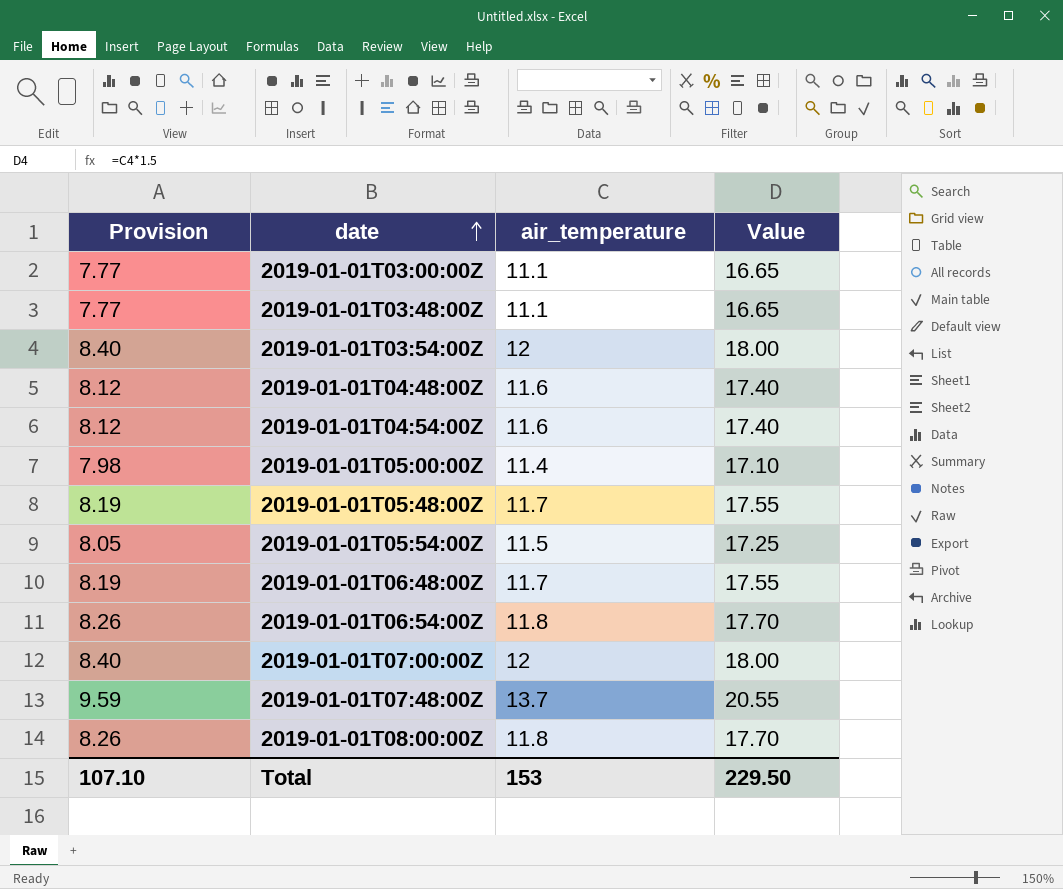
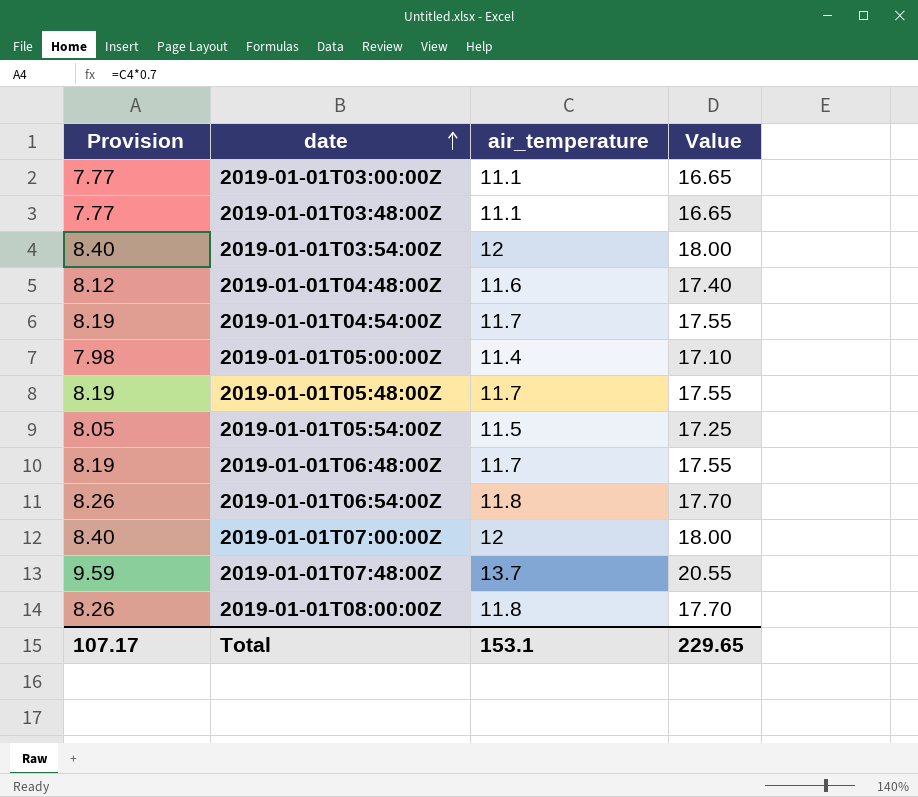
2019-01-01T04:54:00Z | Provision: 8.12 -> 8.19
2019-01-01T04:54:00Z | air_temperature: 11.6 -> 11.7
2019-01-01T04:54:00Z | Value: 17.40 -> 17.55
Total | Provision: 107.10 -> 107.17
Total | air_temperature: 153 -> 153.1
Total | Value: 229.50 -> 229.65

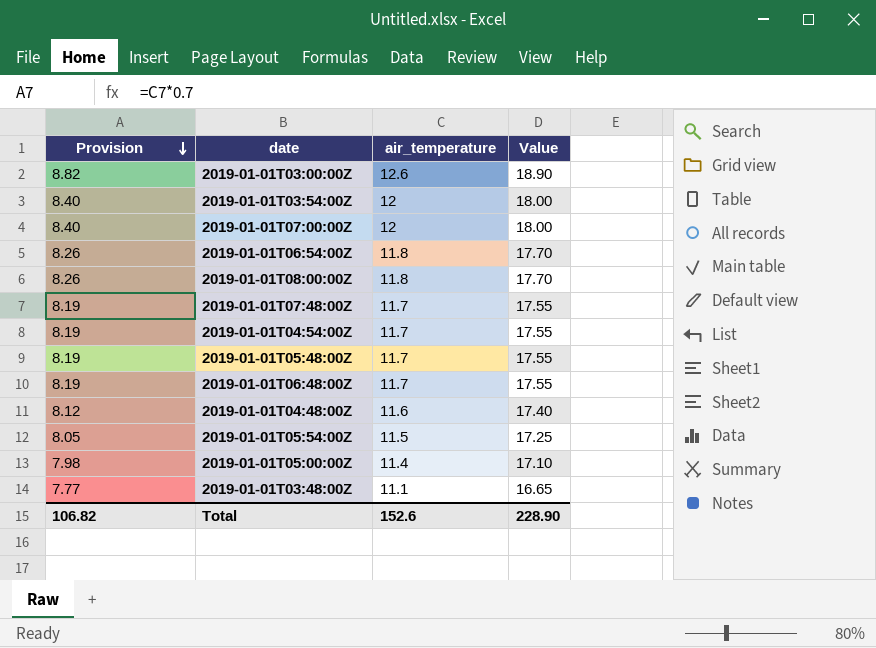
row order: date ascending -> Provision descending
2019-01-01T03:00:00Z | Provision: 7.77 -> 8.82
2019-01-01T03:00:00Z | air_temperature: 11.1 -> 12.6
2019-01-01T03:00:00Z | Value: 16.65 -> 18.90
2019-01-01T07:48:00Z | Provision: 9.59 -> 8.19
2019-01-01T07:48:00Z | air_temperature: 13.7 -> 11.7
2019-01-01T07:48:00Z | Value: 20.55 -> 17.55
Total | Provision: 107.17 -> 106.82
Total | air_temperature: 153.1 -> 152.6
Total | Value: 229.65 -> 228.90

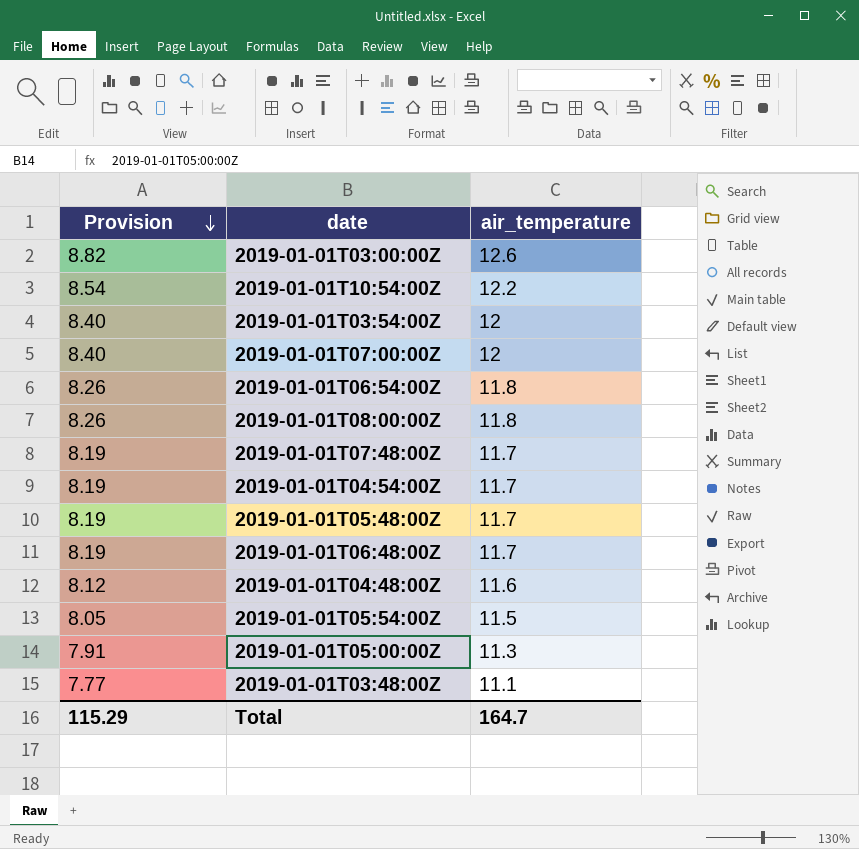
column Value | formula: [air_temperature] * 1.5 -> none
row 2019-01-01T10:54:00Z: none -> 8.54 | 12.2
2019-01-01T05:00:00Z | Provision: 7.98 -> 7.91
2019-01-01T05:00:00Z | air_temperature: 11.4 -> 11.3
Total | Provision: 106.82 -> 115.29
Total | air_temperature: 152.6 -> 164.7

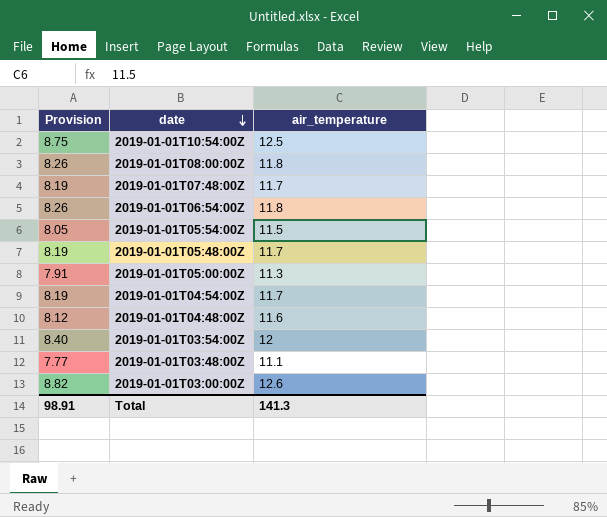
row order: Provision descending -> date descending
row 2019-01-01T07:00:00Z: 8.40 | 12 -> none
row 2019-01-01T06:48:00Z: 8.19 | 11.7 -> none
2019-01-01T10:54:00Z | Provision: 8.54 -> 8.75
2019-01-01T10:54:00Z | air_temperature: 12.2 -> 12.5
Total | Provision: 115.29 -> 98.91
Total | air_temperature: 164.7 -> 141.3

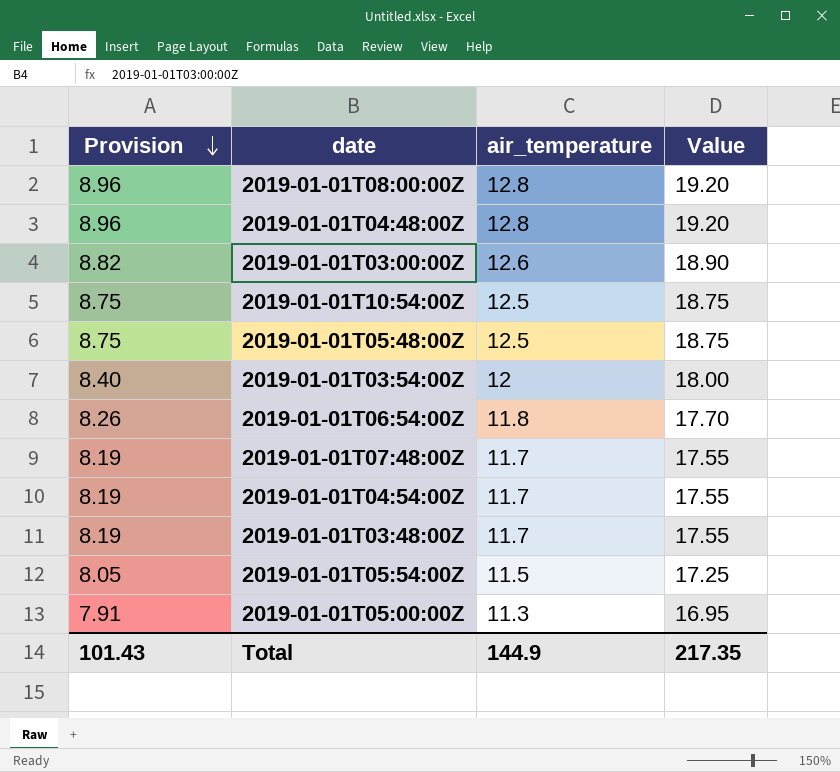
row order: date descending -> Provision descending
column Value | formula: none -> [air_temperature] * 1.5
2019-01-01T08:00:00Z | Provision: 8.26 -> 8.96
2019-01-01T08:00:00Z | air_temperature: 11.8 -> 12.8
2019-01-01T04:48:00Z | Provision: 8.12 -> 8.96
2019-01-01T04:48:00Z | air_temperature: 11.6 -> 12.8
2019-01-01T05:48:00Z | Provision: 8.19 -> 8.75
2019-01-01T05:48:00Z | air_temperature: 11.7 -> 12.5
2019-01-01T03:48:00Z | Provision: 7.77 -> 8.19
2019-01-01T03:48:00Z | air_temperature: 11.1 -> 11.7
Total | Provision: 98.91 -> 101.43
Total | air_temperature: 141.3 -> 144.9

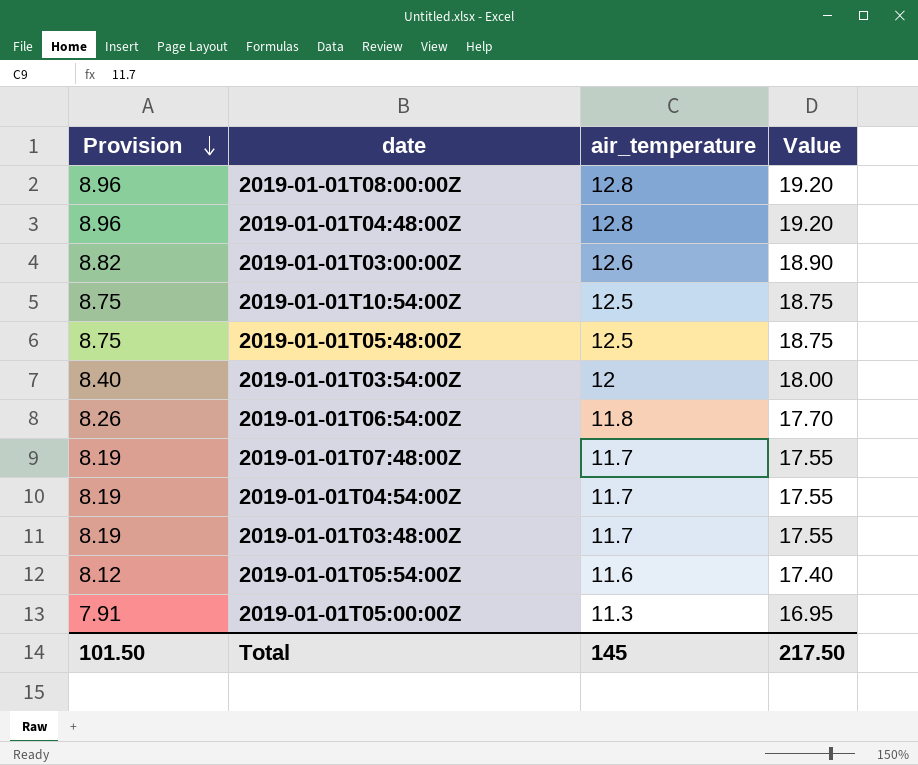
2019-01-01T05:54:00Z | Provision: 8.05 -> 8.12
2019-01-01T05:54:00Z | air_temperature: 11.5 -> 11.6
2019-01-01T05:54:00Z | Value: 17.25 -> 17.40
Total | Provision: 101.43 -> 101.50
Total | air_temperature: 144.9 -> 145
Total | Value: 217.35 -> 217.50

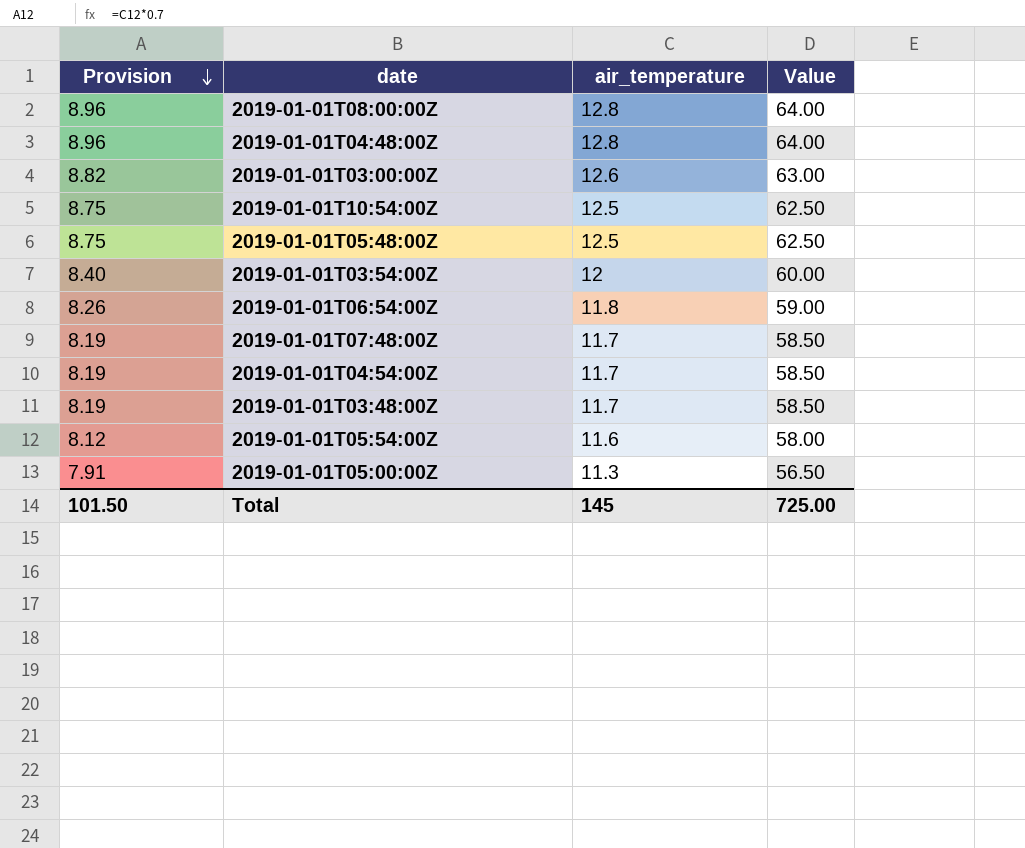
column Value | formula: [air_temperature] * 1.5 -> [air_temperature] * 5
Total | Value: 217.50 -> 725.00

